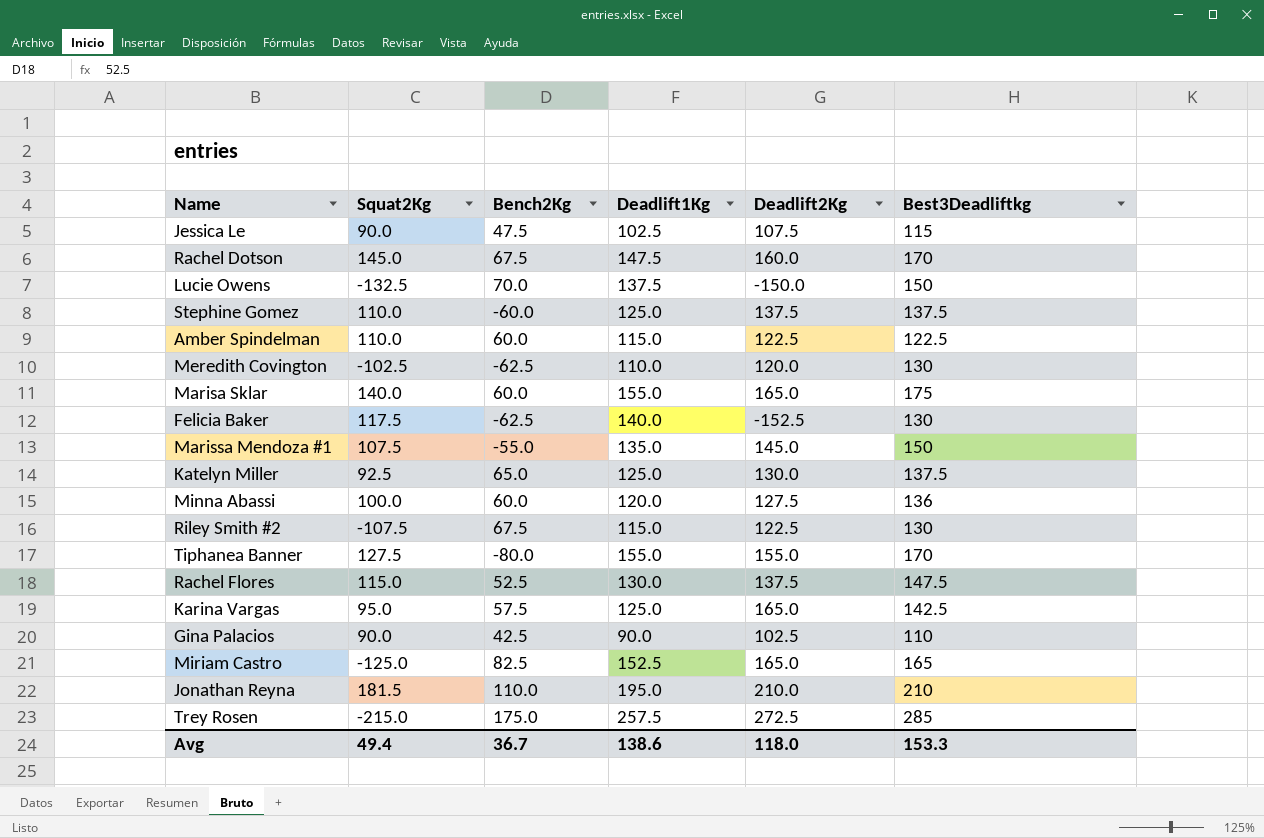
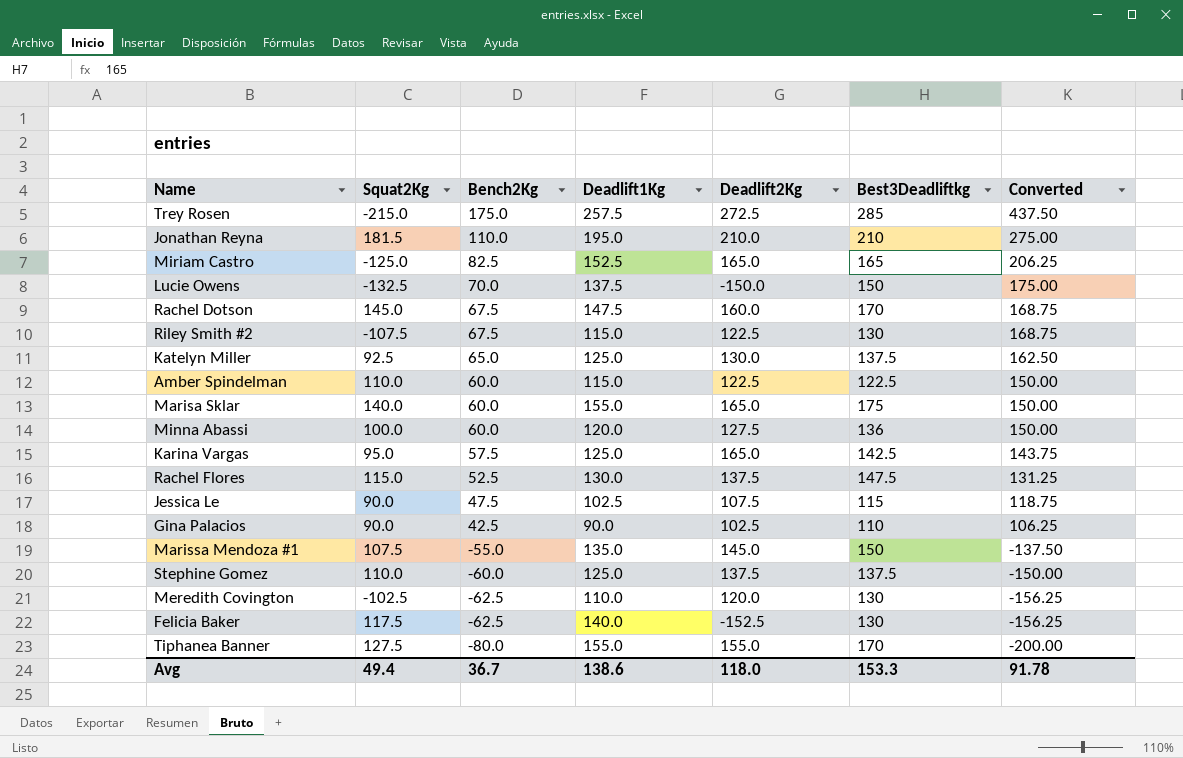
row order: none -> Bench2Kg descending
column Converted | formula: none -> [Bench2Kg] * 2.5

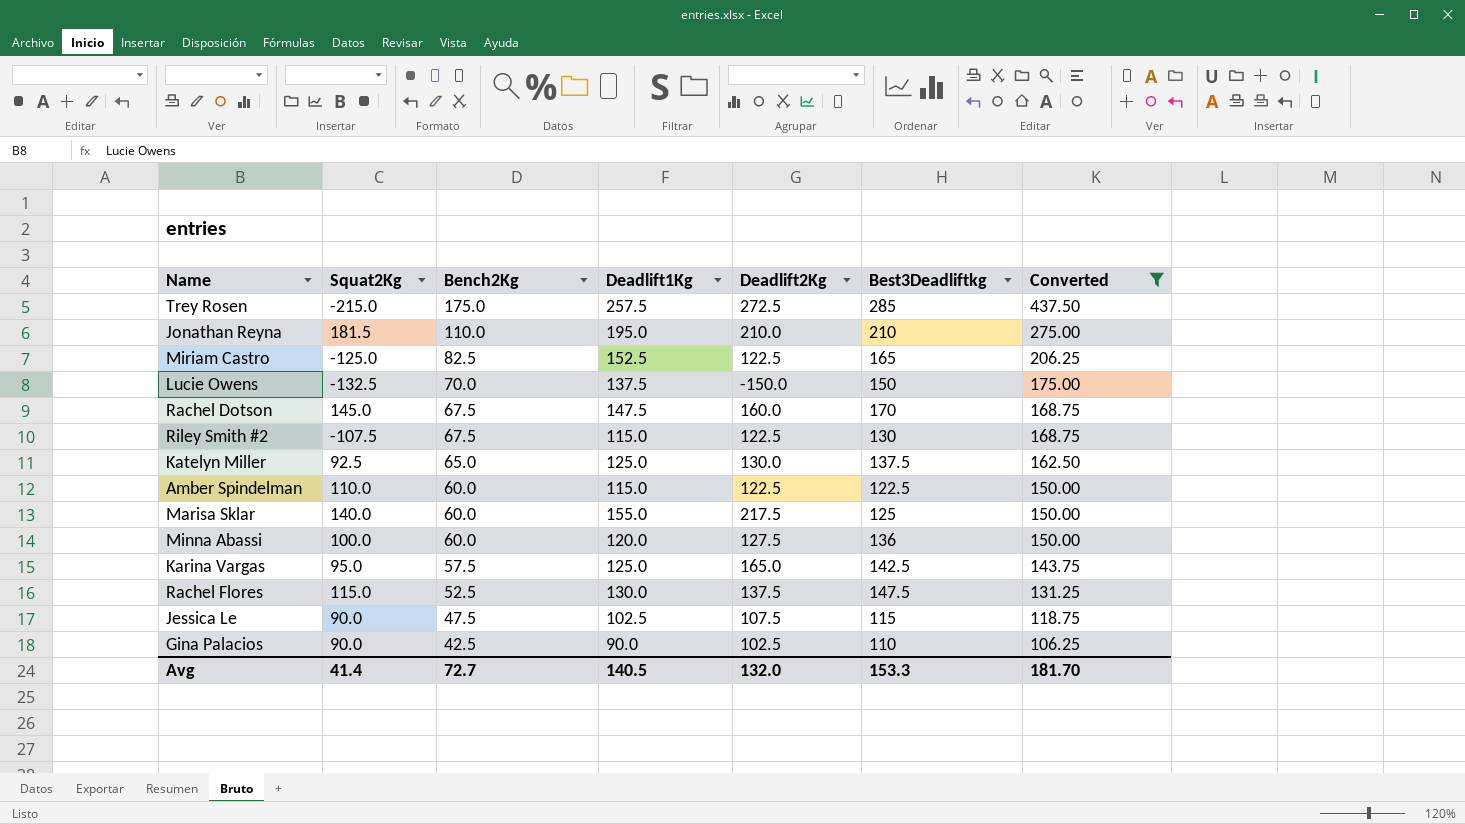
filter: none -> Converted >= 106.25
Miriam Castro | Deadlift2Kg: 165.0 -> 122.5
Marisa Sklar | Deadlift2Kg: 165.0 -> 217.5
Marisa Sklar | Best3Deadliftkg: 175 -> 125
Avg | Squat2Kg: 49.4 -> 41.4
Avg | Bench2Kg: 36.7 -> 72.7
Avg | Deadlift1Kg: 138.6 -> 140.5
Avg | Deadlift2Kg: 118.0 -> 132.0
Avg | Converted: 91.78 -> 181.70

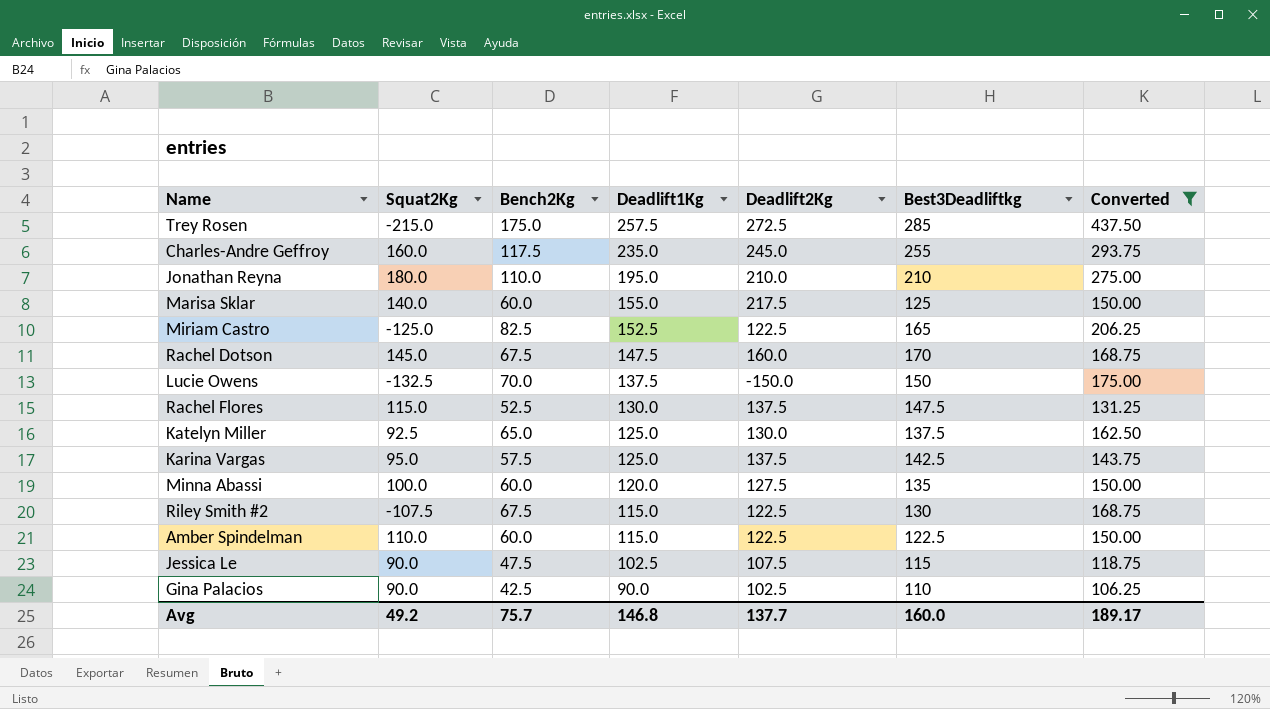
row order: Bench2Kg descending -> Deadlift1Kg descending
row Charles-Andre Geffroy: none -> 160.0 | 117.5 | 235.0 | 245.0 | 255 | 293.75
Jonathan Reyna | Squat2Kg: 181.5 -> 180.0
Karina Vargas | Deadlift2Kg: 165.0 -> 137.5
Minna Abassi | Best3Deadliftkg: 136 -> 135
Avg | Squat2Kg: 41.4 -> 49.2
Avg | Bench2Kg: 72.7 -> 75.7
Avg | Deadlift1Kg: 140.5 -> 146.8
Avg | Deadlift2Kg: 132.0 -> 137.7
Avg | Best3Deadliftkg: 153.3 -> 160.0
Avg | Converted: 181.70 -> 189.17

